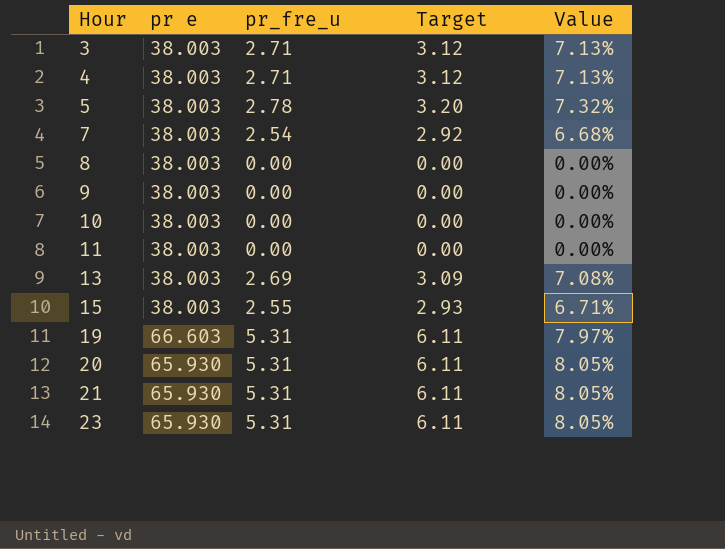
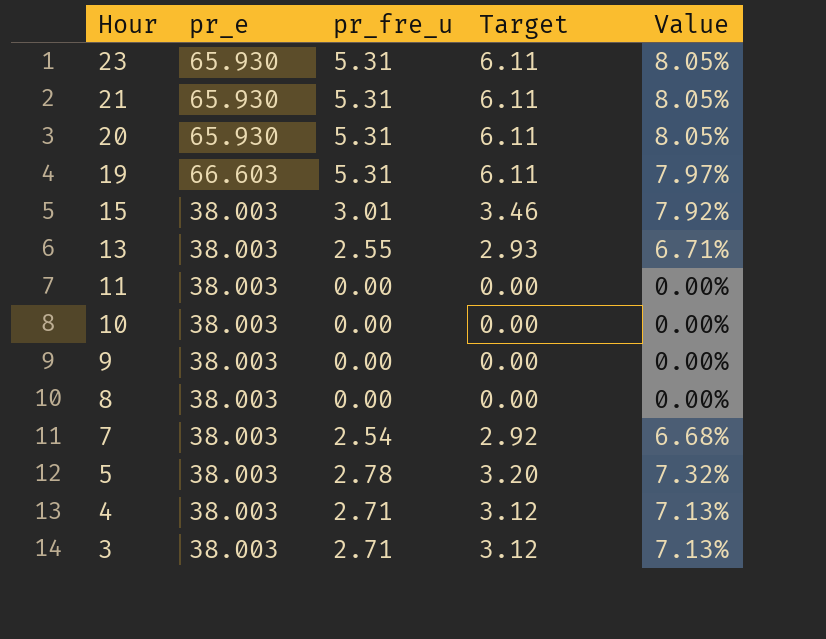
row order: Hour ascending -> Hour descending
column name: pr e -> pr_e
15 | pr_fre_u: 2.55 -> 3.01
15 | Target: 2.93 -> 3.46
15 | Value: 6.71% -> 7.92%
13 | pr_fre_u: 2.69 -> 2.55
13 | Target: 3.09 -> 2.93
13 | Value: 7.08% -> 6.71%

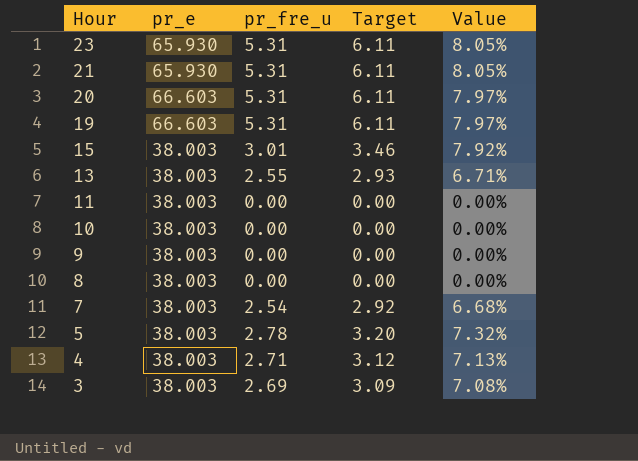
20 | pr_e: 65.930 -> 66.603
20 | Value: 8.05% -> 7.97%
3 | pr_fre_u: 2.71 -> 2.69
3 | Target: 3.12 -> 3.09
3 | Value: 7.13% -> 7.08%

